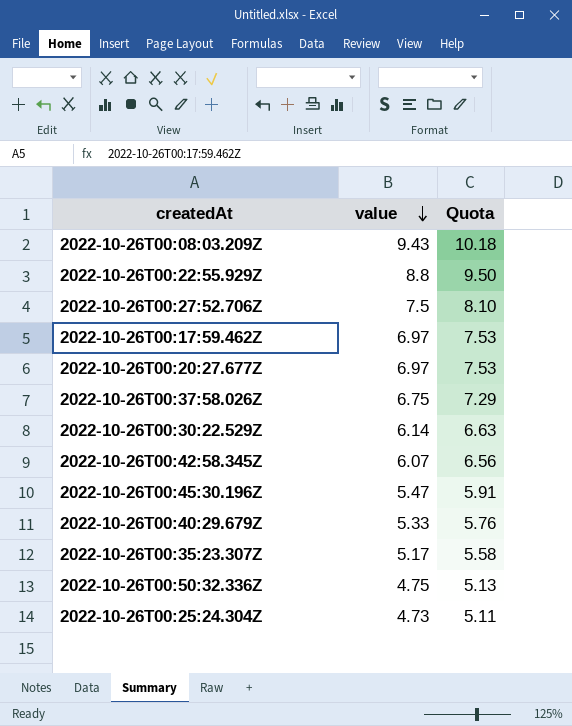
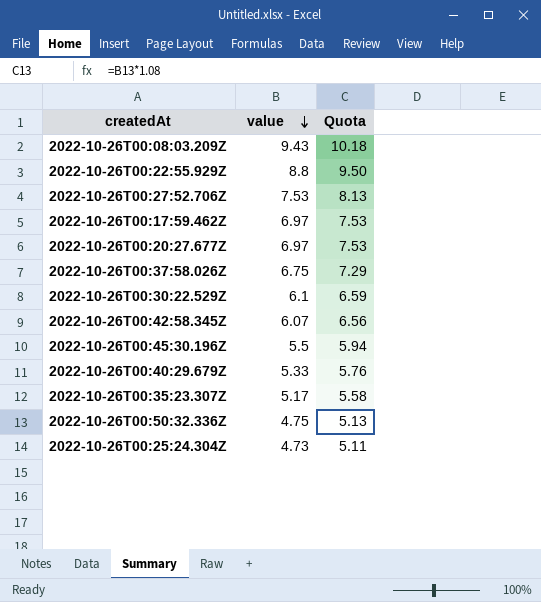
2022-10-26T00:27:52.706Z | value: 7.5 -> 7.53
2022-10-26T00:27:52.706Z | Quota: 8.10 -> 8.13
2022-10-26T00:30:22.529Z | value: 6.14 -> 6.1
2022-10-26T00:30:22.529Z | Quota: 6.63 -> 6.59
2022-10-26T00:45:30.196Z | value: 5.47 -> 5.5
2022-10-26T00:45:30.196Z | Quota: 5.91 -> 5.94

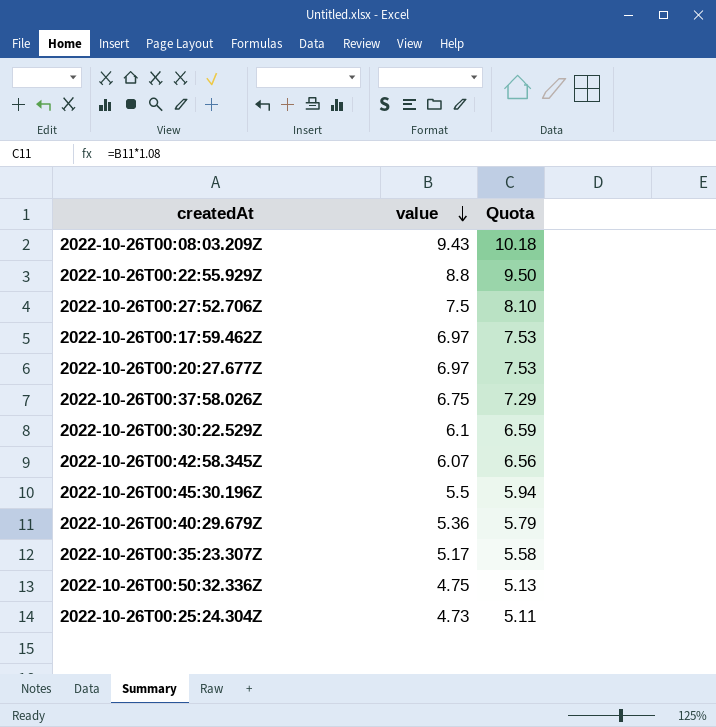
2022-10-26T00:27:52.706Z | value: 7.53 -> 7.5
2022-10-26T00:27:52.706Z | Quota: 8.13 -> 8.10
2022-10-26T00:40:29.679Z | value: 5.33 -> 5.36
2022-10-26T00:40:29.679Z | Quota: 5.76 -> 5.79

